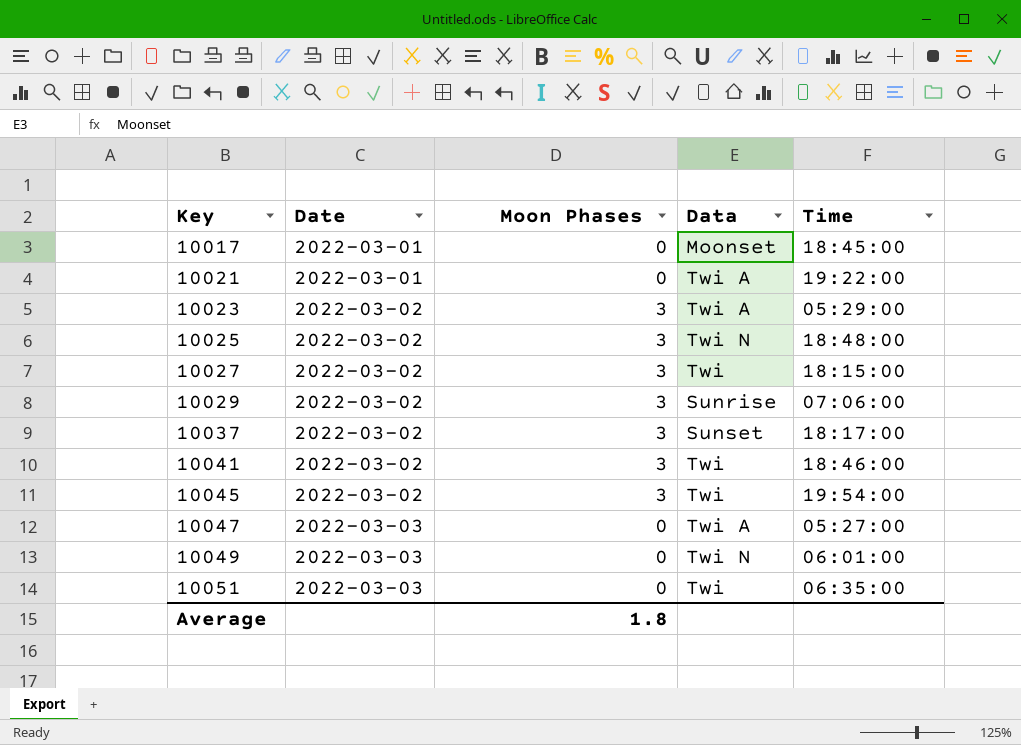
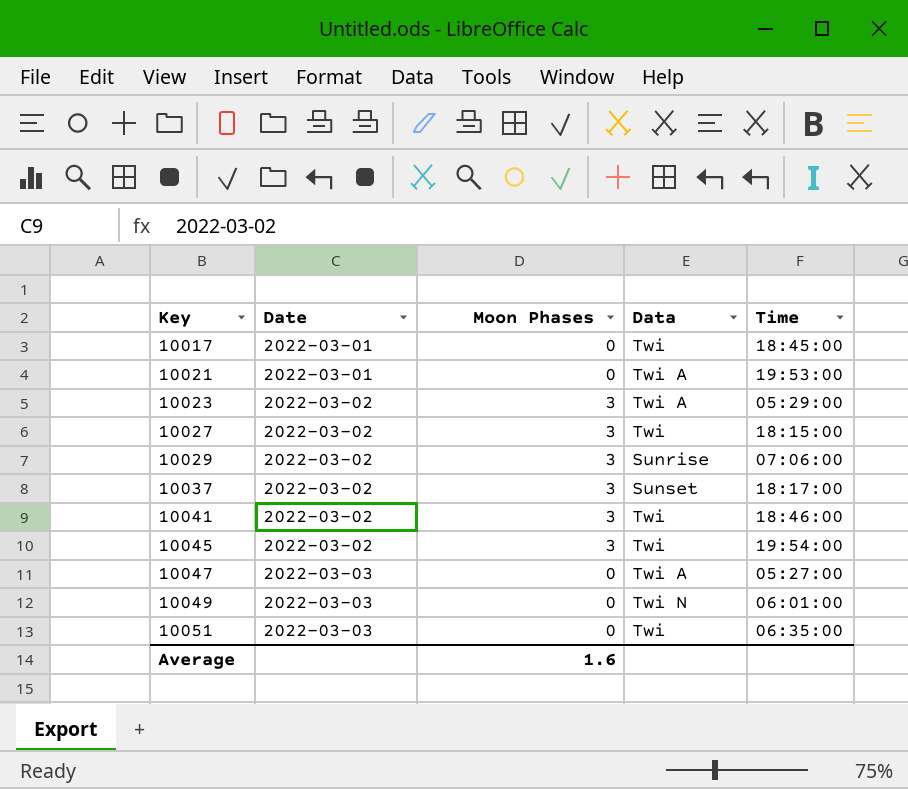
row 10025: 2022-03-02 | 3 | Twi N | 18:48:00 -> none
10017 | Data: Moonset -> Twi
10021 | Time: 19:22:00 -> 19:53:00
Average | Moon Phases: 1.8 -> 1.6

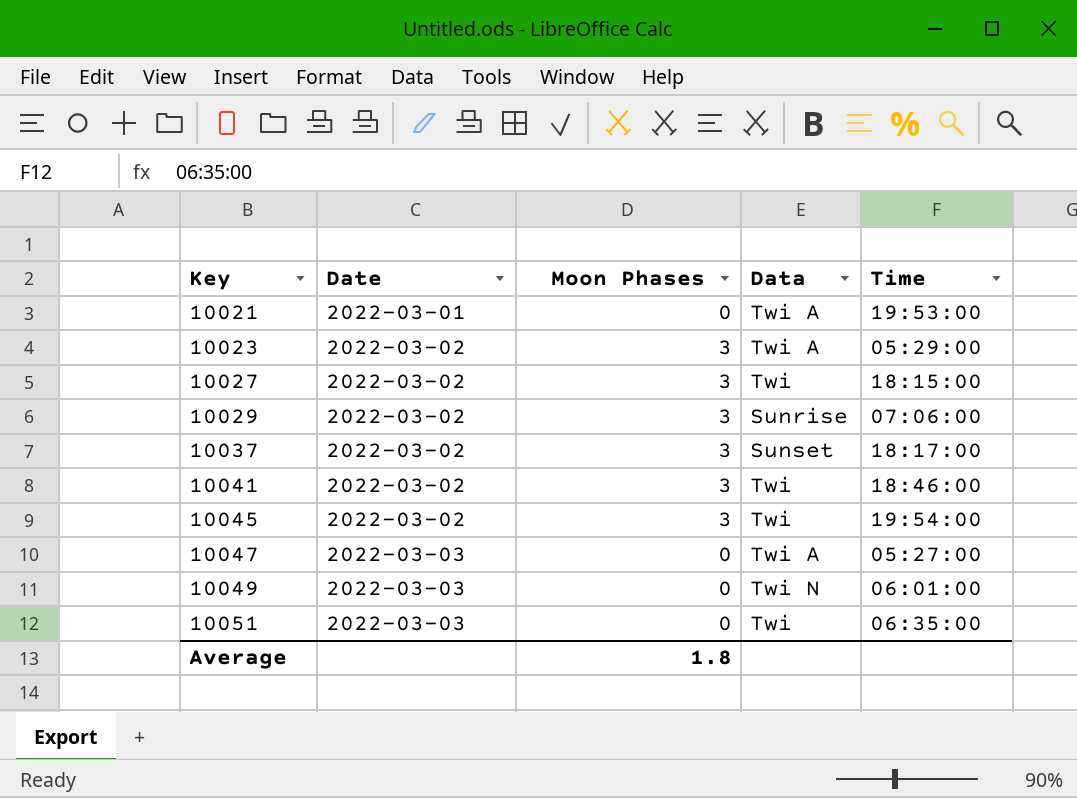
row 10017: 2022-03-01 | 0 | Twi | 18:45:00 -> none
Average | Moon Phases: 1.6 -> 1.8

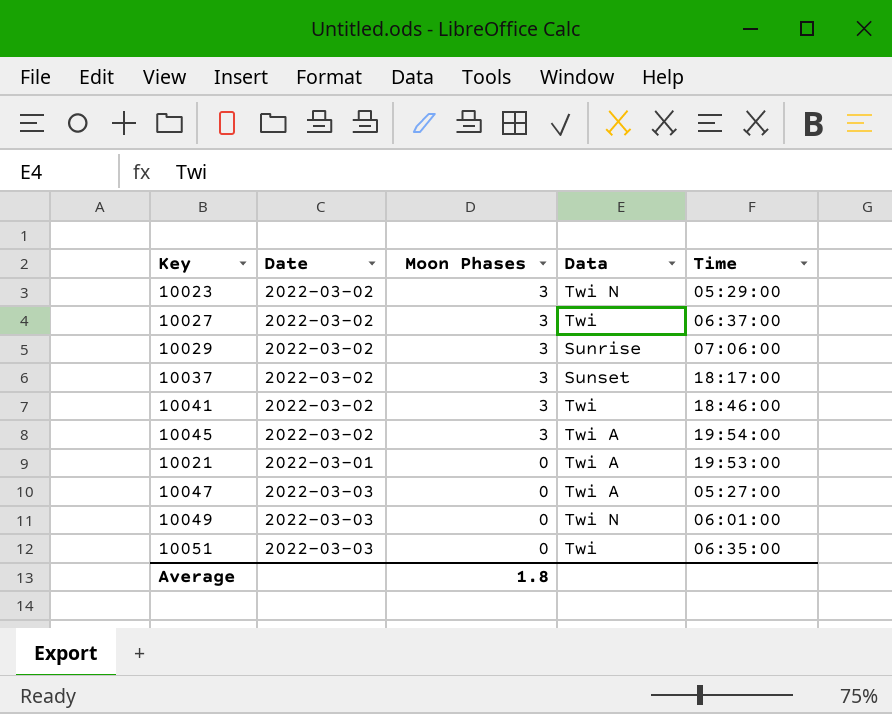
row order: Key ascending -> Moon Phases descending
10023 | Data: Twi A -> Twi N
10027 | Time: 18:15:00 -> 06:37:00
10045 | Data: Twi -> Twi A

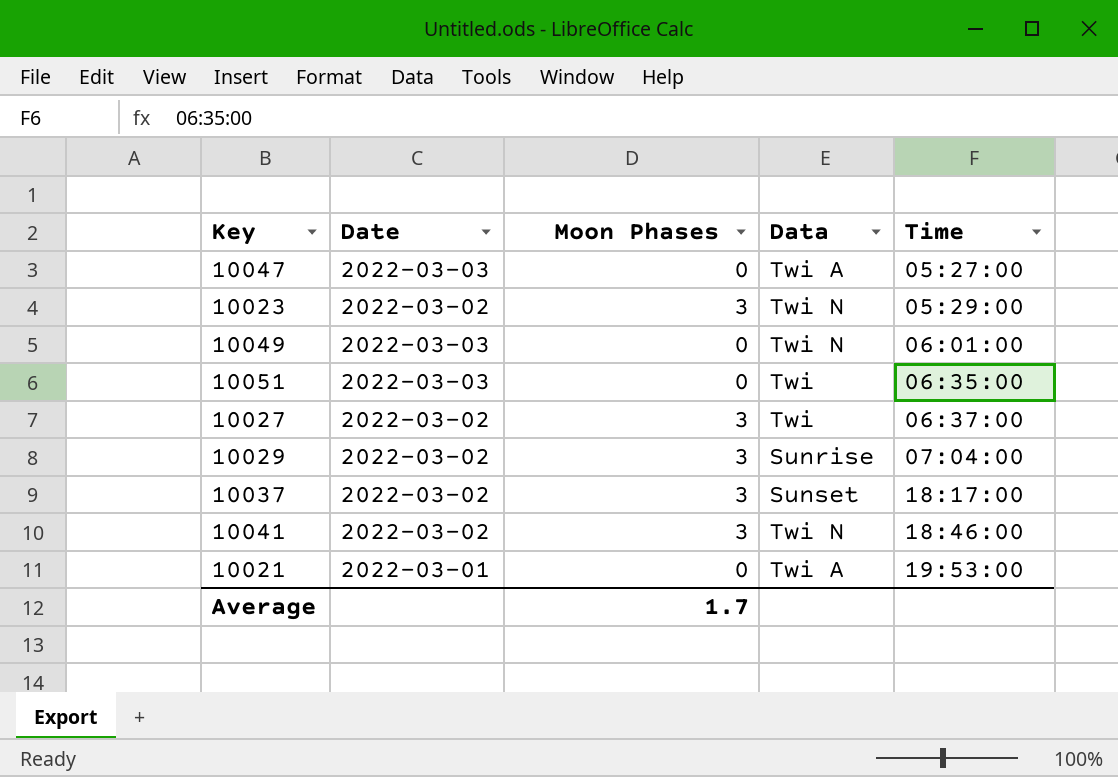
row order: Moon Phases descending -> Time ascending
row 10045: 2022-03-02 | 3 | Twi A | 19:54:00 -> none
10029 | Time: 07:06:00 -> 07:04:00
10041 | Data: Twi -> Twi N
Average | Moon Phases: 1.8 -> 1.7

